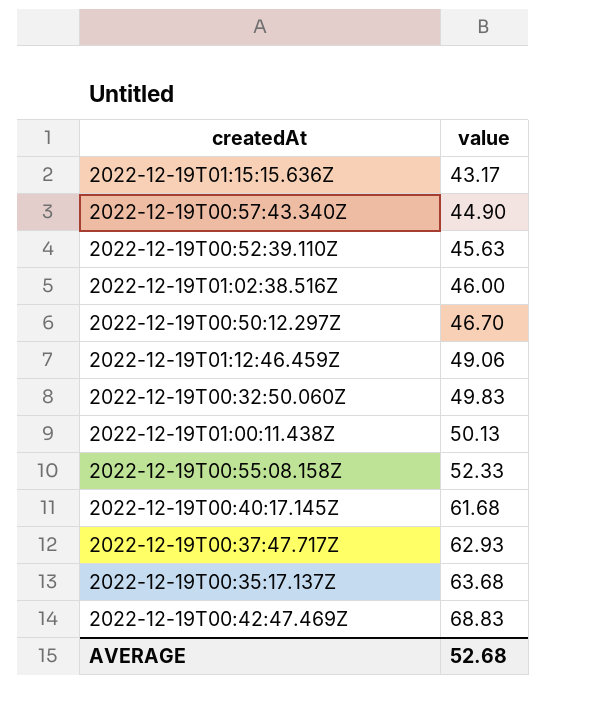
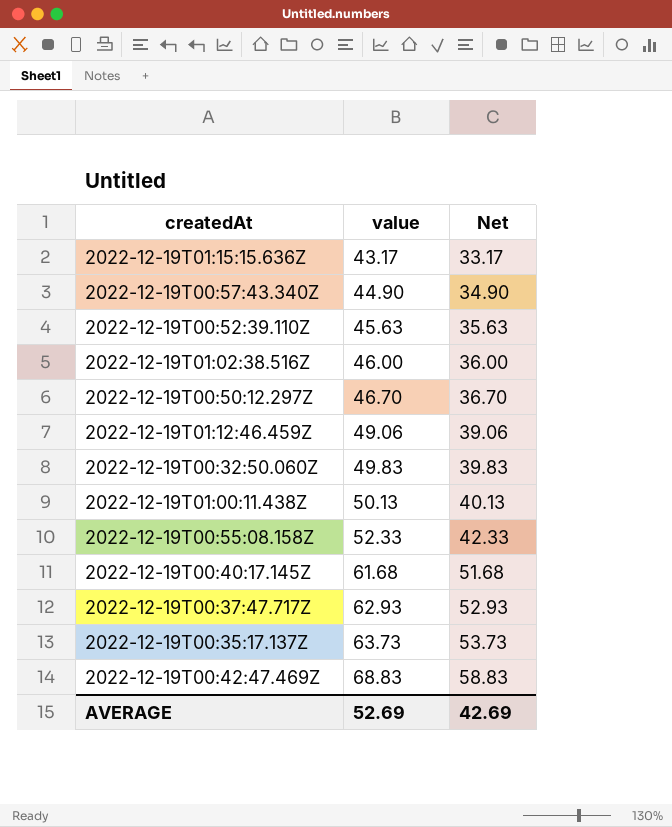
column Net | formula: none -> [value] - 10
2022-12-19T00:35:17.137Z | value: 63.68 -> 63.73
AVERAGE | value: 52.68 -> 52.69

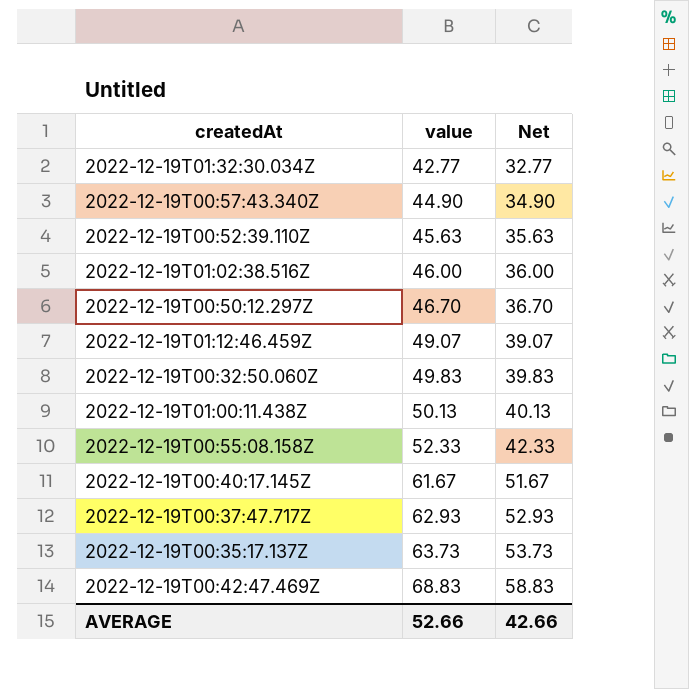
row 2022-12-19T01:15:15.636Z: 43.17 | 33.17 -> none
row 2022-12-19T01:32:30.034Z: none -> 42.77 | 32.77
2022-12-19T01:12:46.459Z | value: 49.06 -> 49.07
2022-12-19T01:12:46.459Z | Net: 39.06 -> 39.07
2022-12-19T00:40:17.145Z | value: 61.68 -> 61.67
2022-12-19T00:40:17.145Z | Net: 51.68 -> 51.67
AVERAGE | value: 52.69 -> 52.66
AVERAGE | Net: 42.69 -> 42.66

